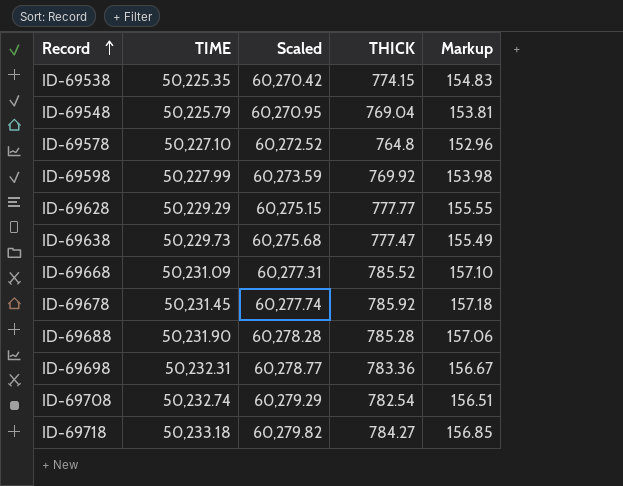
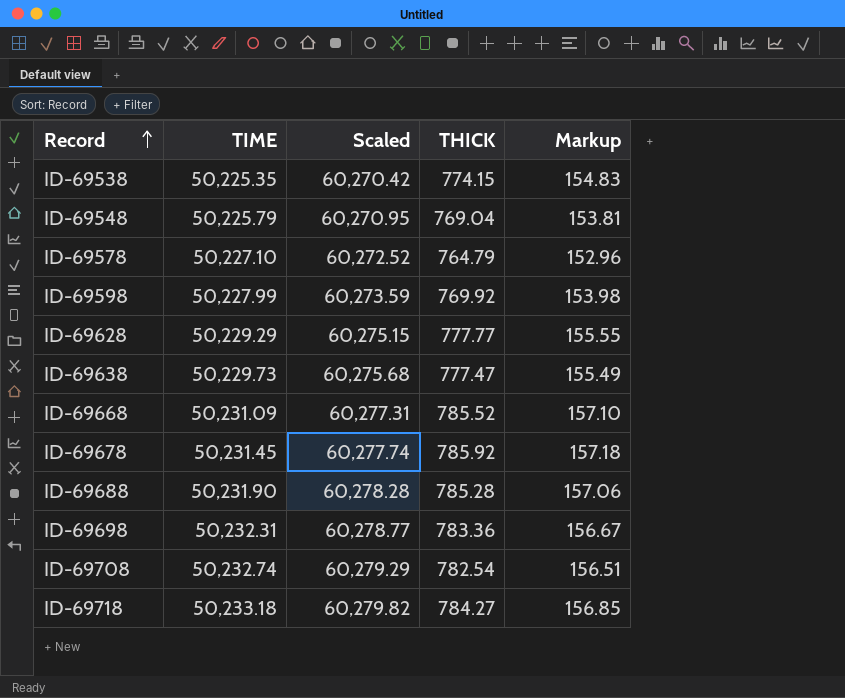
ID-69578 | THICK: 764.8 -> 764.79

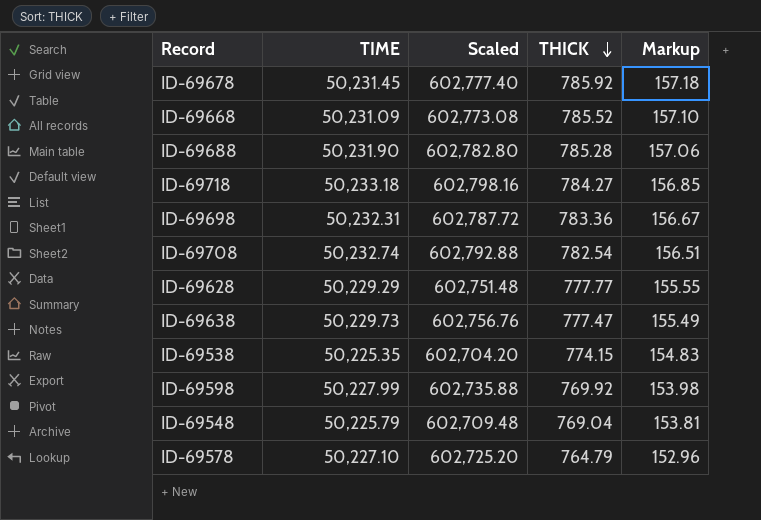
row order: Record ascending -> THICK descending
column Scaled | formula: [TIME] * 1.2 -> [TIME] * 12

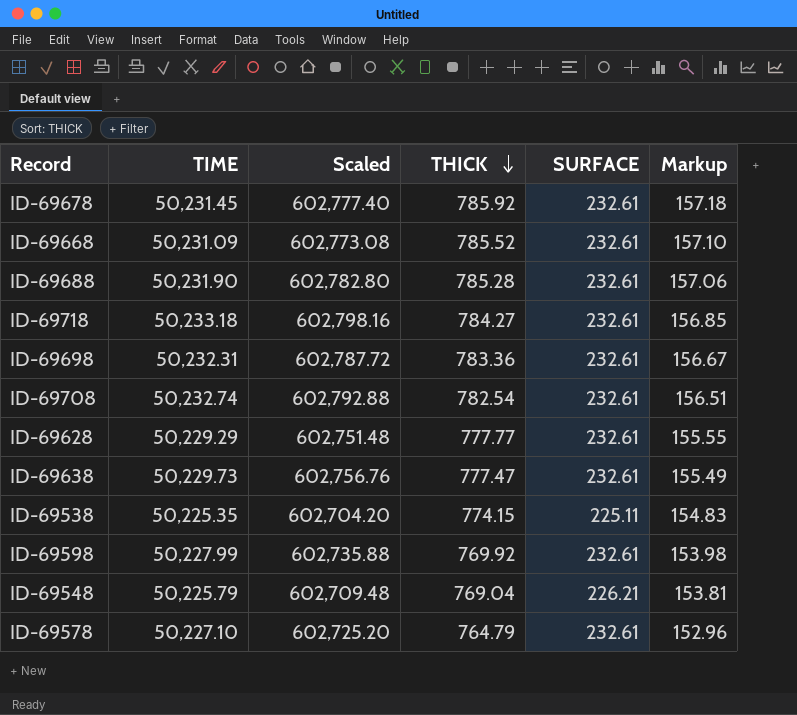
column SURFACE | position: none -> 5

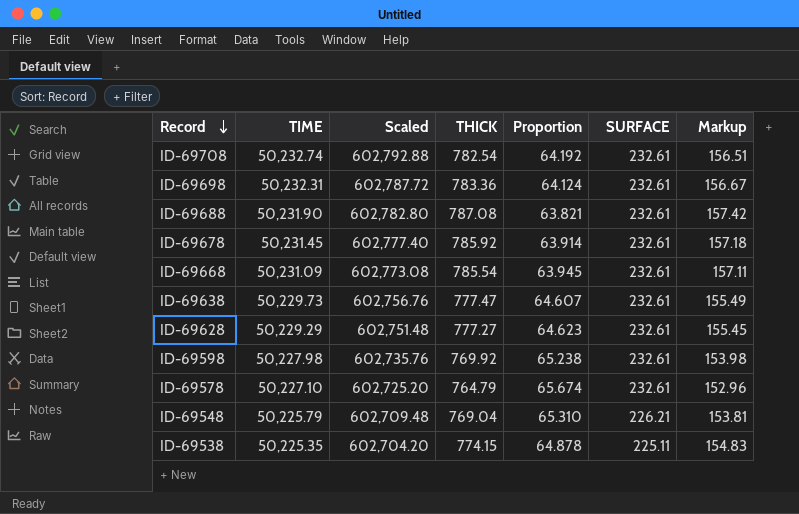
row order: THICK descending -> Record descending
column Proportion | formula: none -> [TIME] / [THICK]
row ID-69718: 50,233.18 | 602,798.16 | 784.27 | 232.61 | 156.85 -> none
ID-69688 | THICK: 785.28 -> 787.08
ID-69688 | Markup: 157.06 -> 157.42
ID-69668 | THICK: 785.52 -> 785.54
ID-69668 | Markup: 157.10 -> 157.11
ID-69628 | THICK: 777.77 -> 777.27
ID-69628 | Markup: 155.55 -> 155.45
ID-69598 | TIME: 50,227.99 -> 50,227.98
ID-69598 | Scaled: 602,735.88 -> 602,735.76

